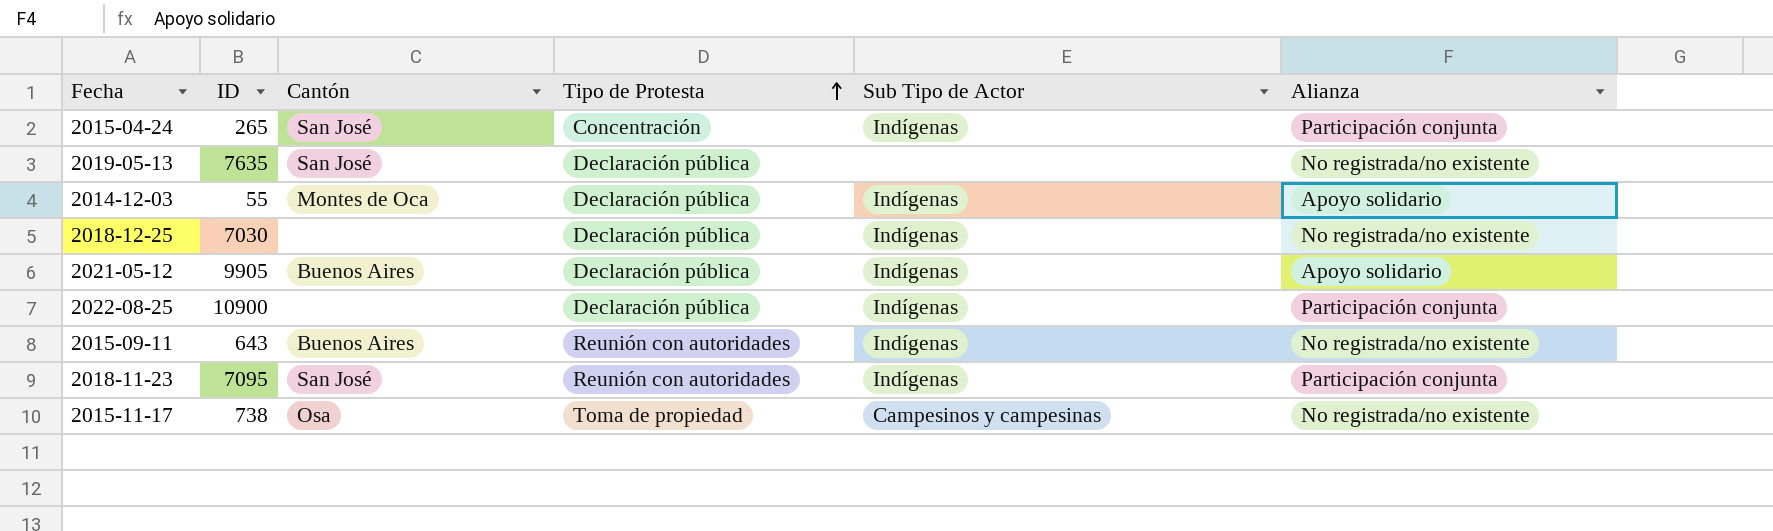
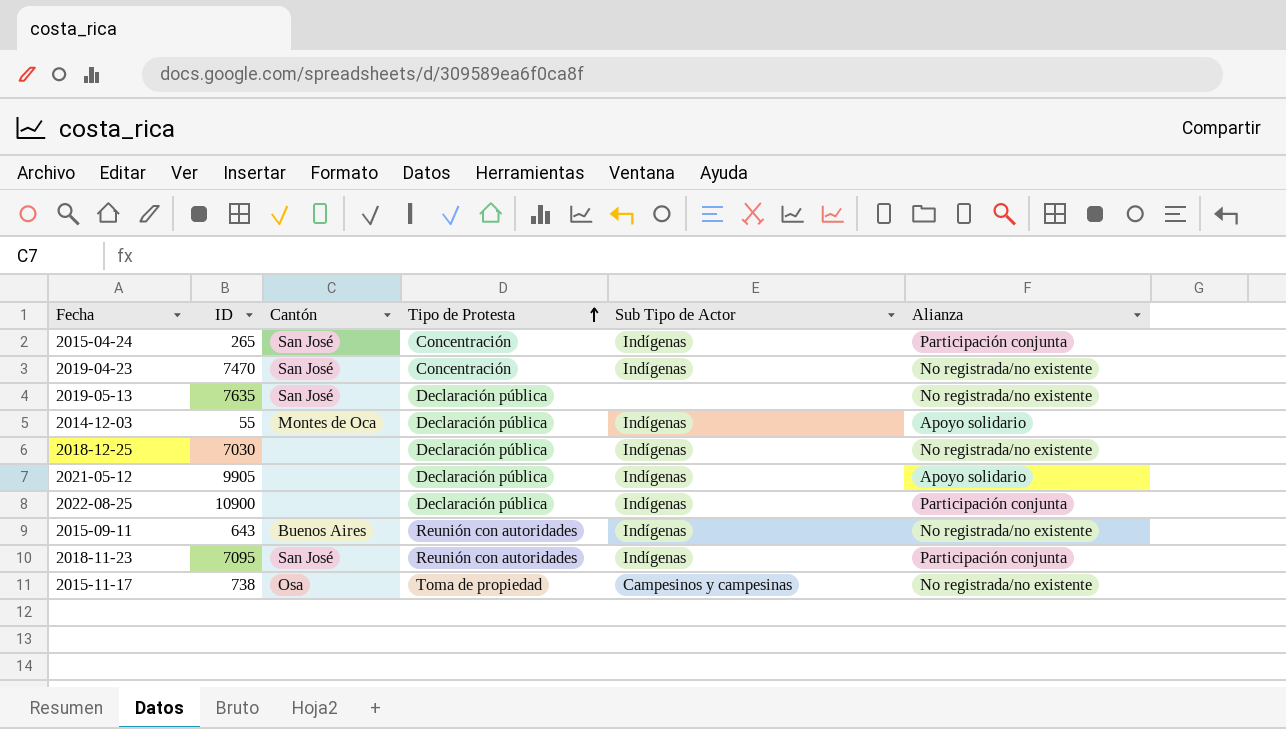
row 2019-04-23: none -> 7470 | San José | Concentración | Indígenas | No registrada/no existente
2021-05-12 | Cantón: Buenos Aires -> none

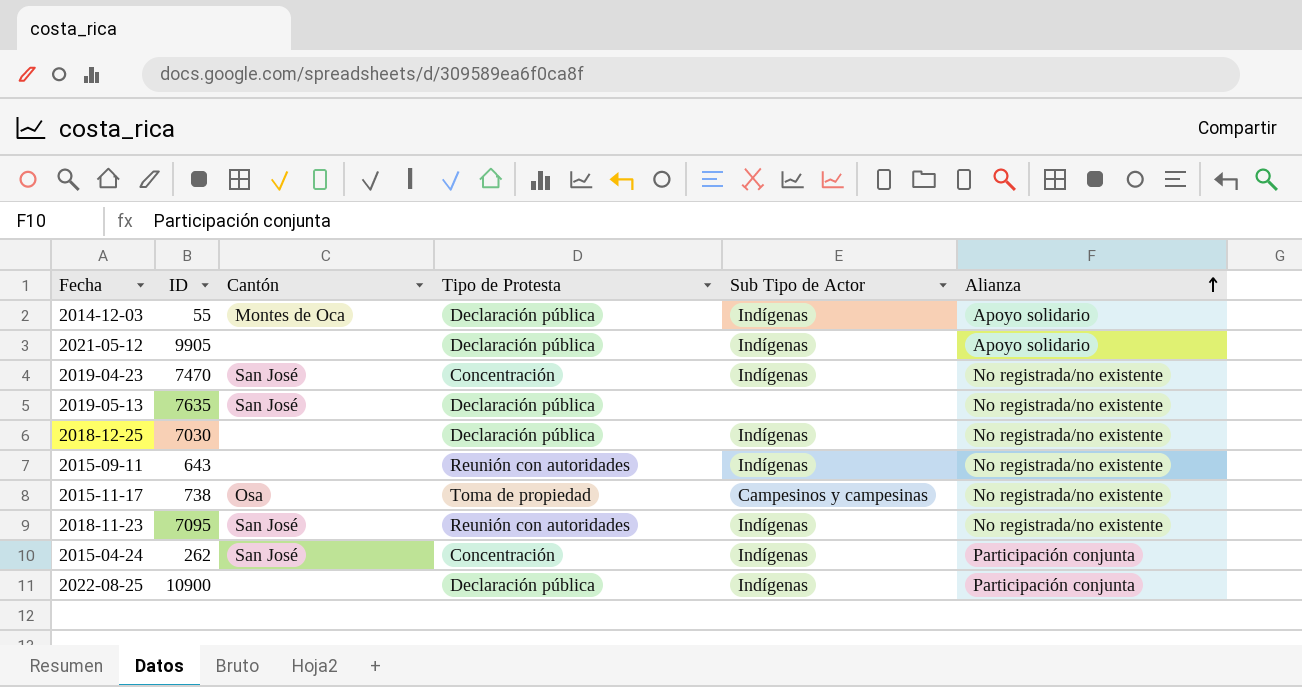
row order: Tipo de Protesta ascending -> Alianza ascending
2015-09-11 | Cantón: Buenos Aires -> none
2018-11-23 | Alianza: Participación conjunta -> No registrada/no existente
2015-04-24 | ID: 265 -> 262

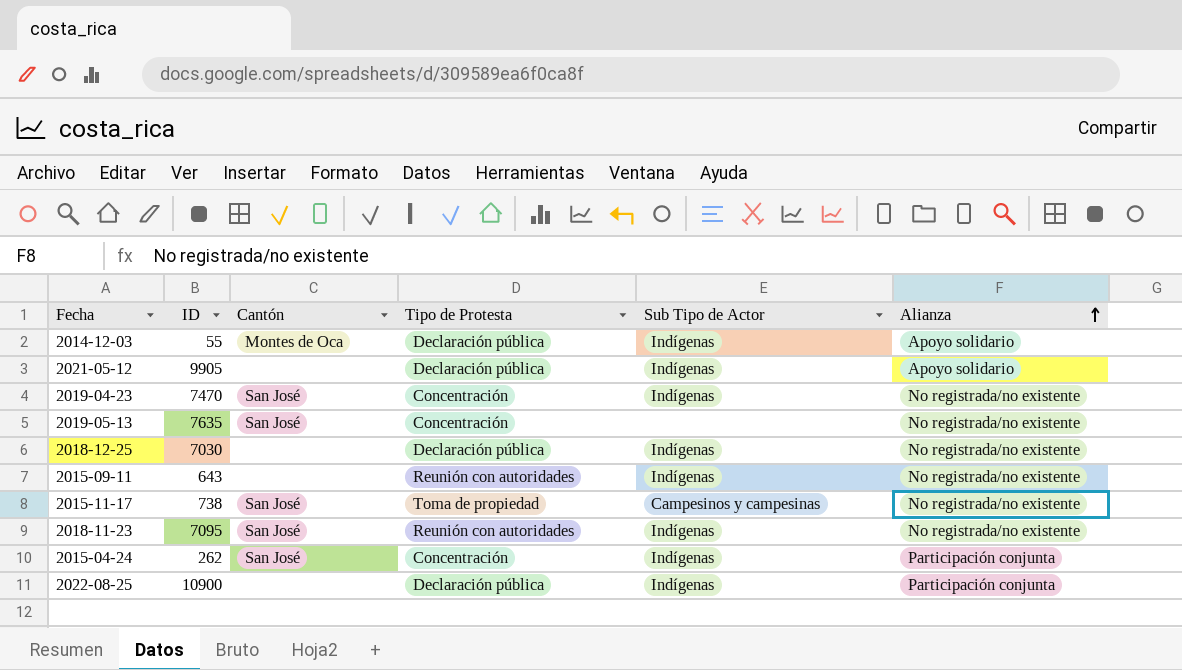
2019-05-13 | Tipo de Protesta: Declaración pública -> Concentración
2015-11-17 | Cantón: Osa -> San José

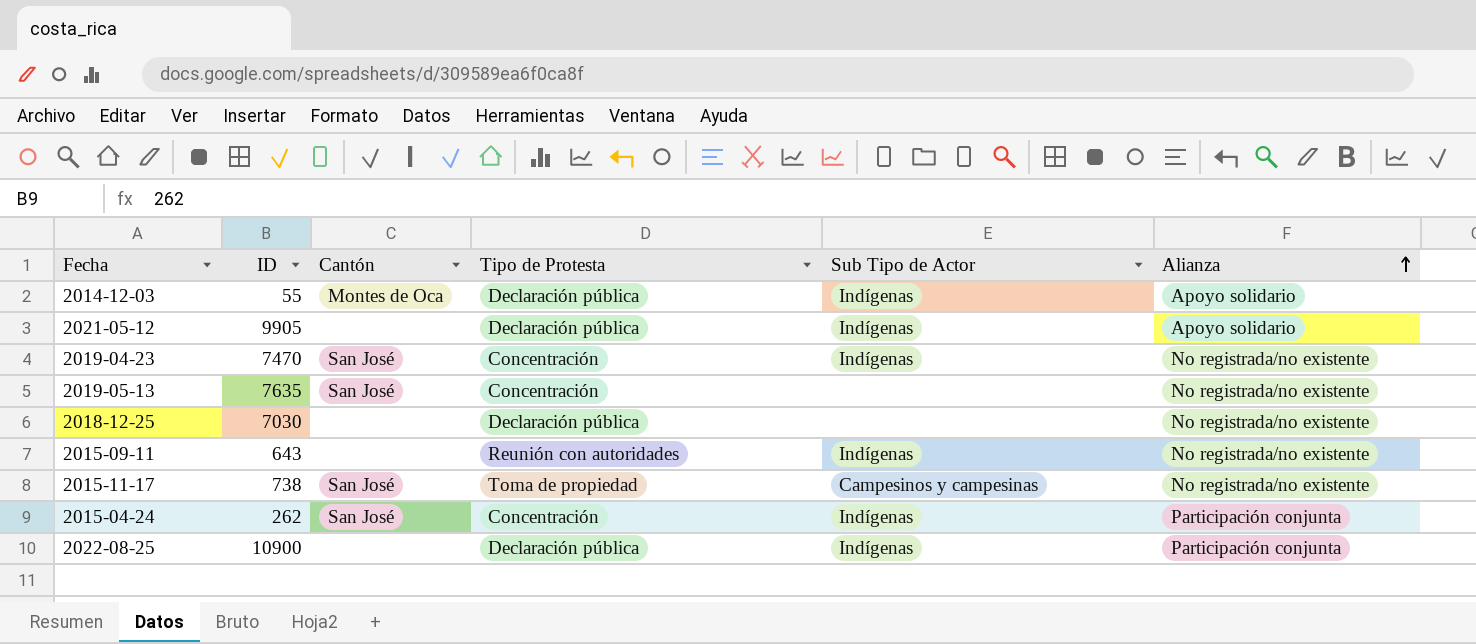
row 2018-11-23: 7095 | San José | Reunión con autoridades | Indígenas | No registrada/no existente -> none
2018-12-25 | Sub Tipo de Actor: Indígenas -> none

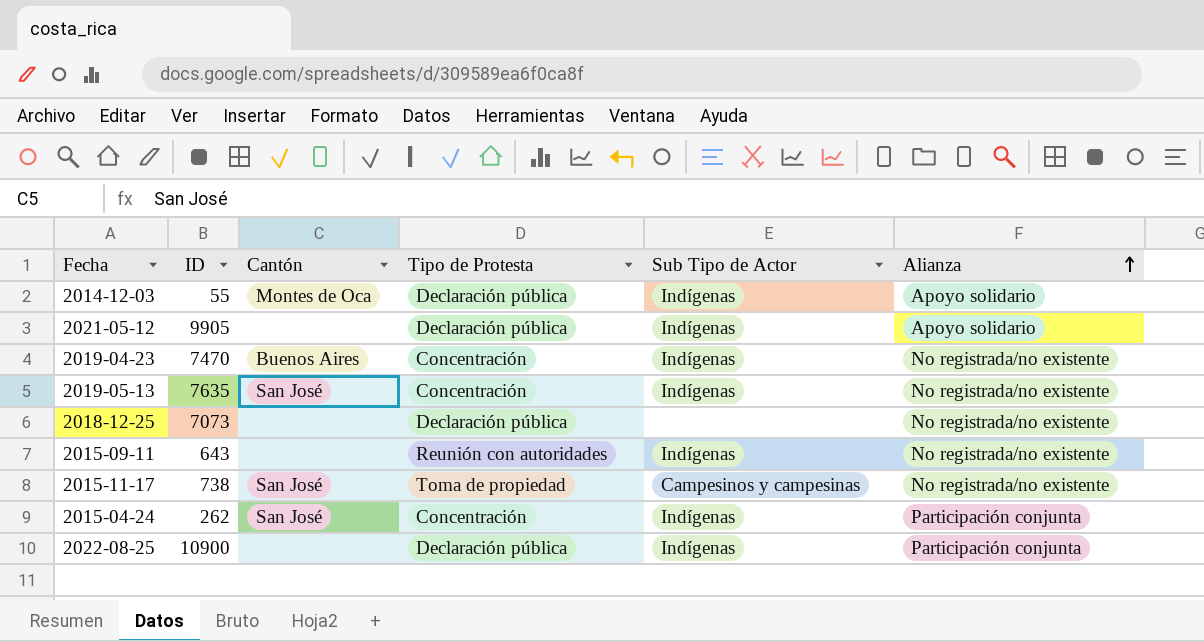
2019-04-23 | Cantón: San José -> Buenos Aires
2019-05-13 | Sub Tipo de Actor: none -> Indígenas
2018-12-25 | ID: 7030 -> 7073

